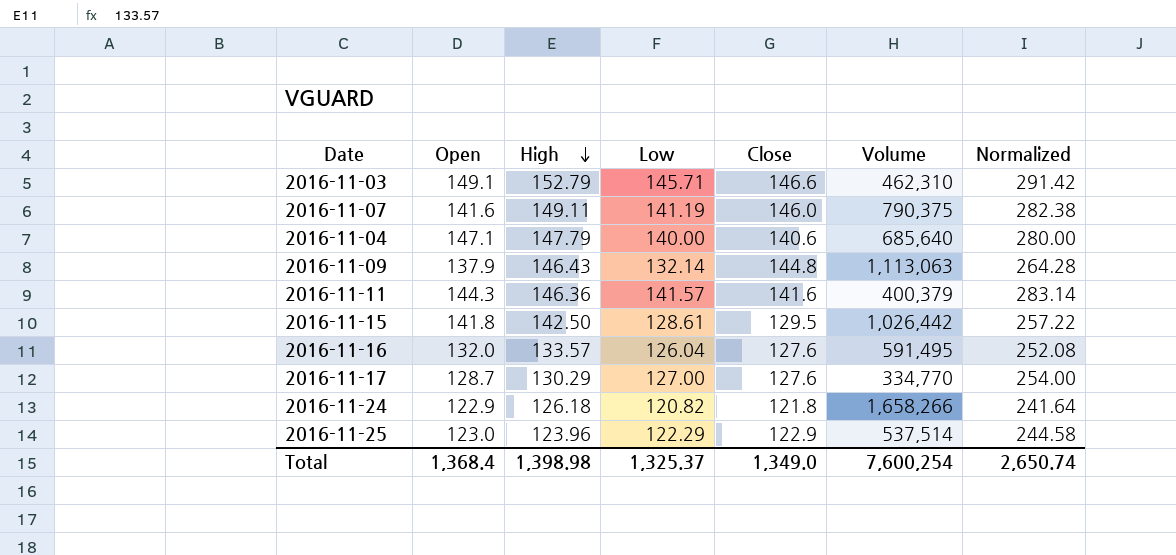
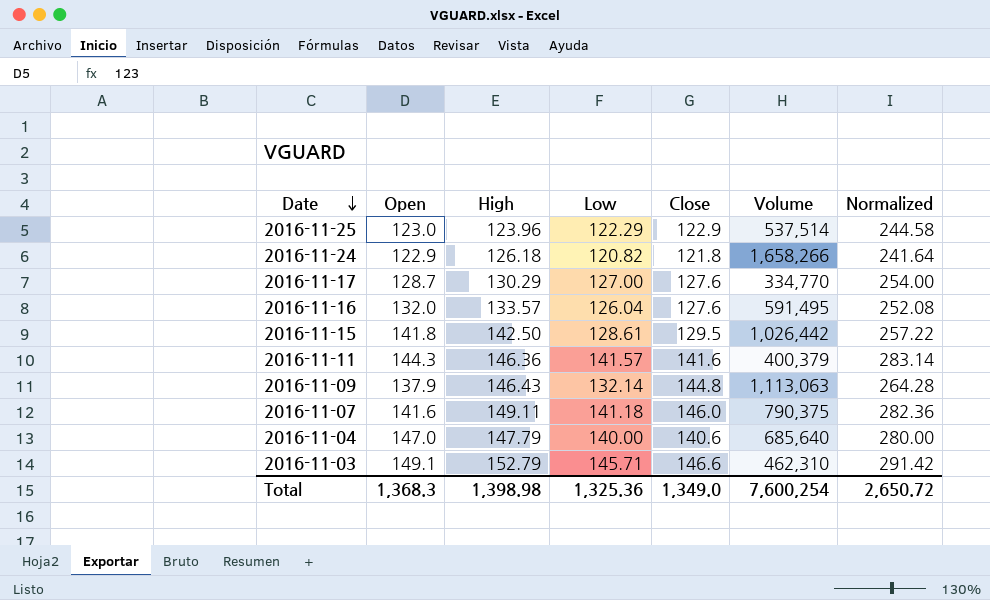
row order: High descending -> Date descending
2016-11-07 | Low: 141.19 -> 141.18
2016-11-07 | Normalized: 282.38 -> 282.36
2016-11-04 | Open: 147.1 -> 147.0
Total | Open: 1,368.4 -> 1,368.3
Total | Low: 1,325.37 -> 1,325.36
Total | Normalized: 2,650.74 -> 2,650.72

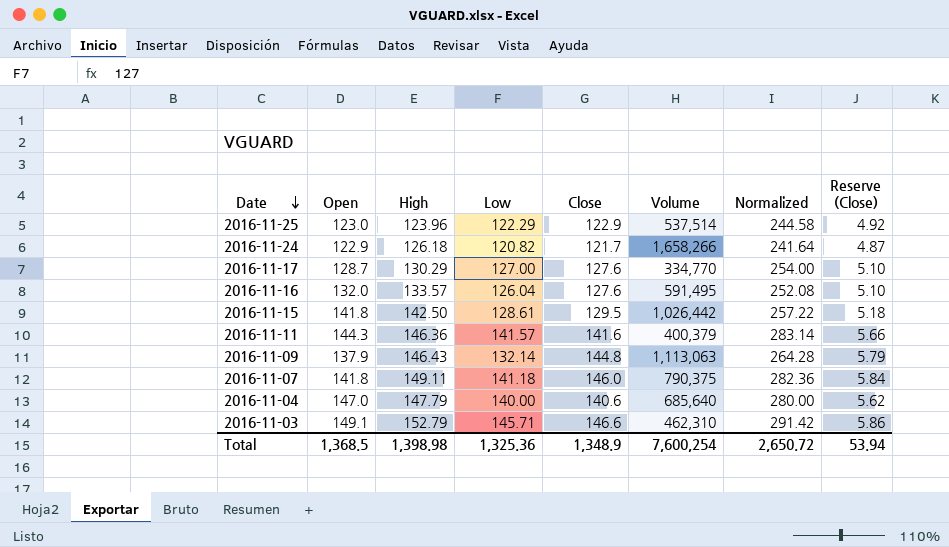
column Reserve (Close) | formula: none -> [Close] * 0.04
2016-11-24 | Close: 121.8 -> 121.7
2016-11-07 | Open: 141.6 -> 141.8
Total | Open: 1,368.3 -> 1,368.5
Total | Close: 1,349.0 -> 1,348.9

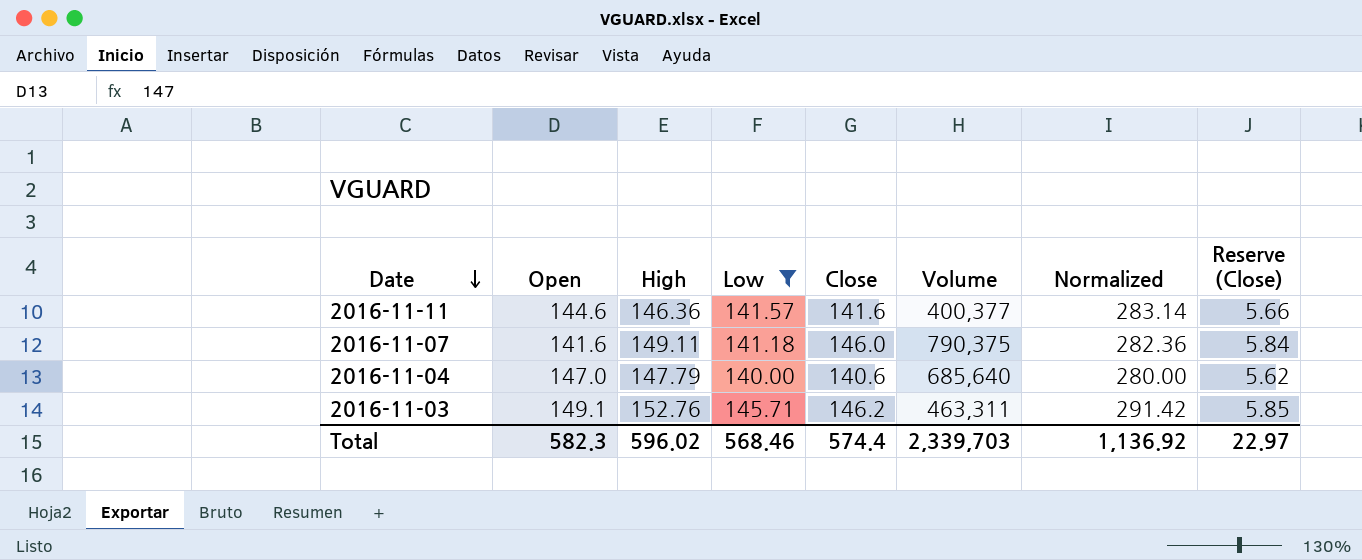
filter: none -> Low >= 140.00
2016-11-11 | Open: 144.3 -> 144.6
2016-11-11 | Volume: 400,379 -> 400,377
2016-11-07 | Open: 141.8 -> 141.6
2016-11-03 | High: 152.79 -> 152.76
2016-11-03 | Close: 146.6 -> 146.2
2016-11-03 | Volume: 462,310 -> 463,311
2016-11-03 | Reserve (Close): 5.86 -> 5.85
Total | Open: 1,368.5 -> 582.3
Total | High: 1,398.98 -> 596.02
Total | Low: 1,325.36 -> 568.46
Total | Close: 1,348.9 -> 574.4
Total | Volume: 7,600,254 -> 2,339,703
Total | Normalized: 2,650.72 -> 1,136.92
Total | Reserve (Close): 53.94 -> 22.97

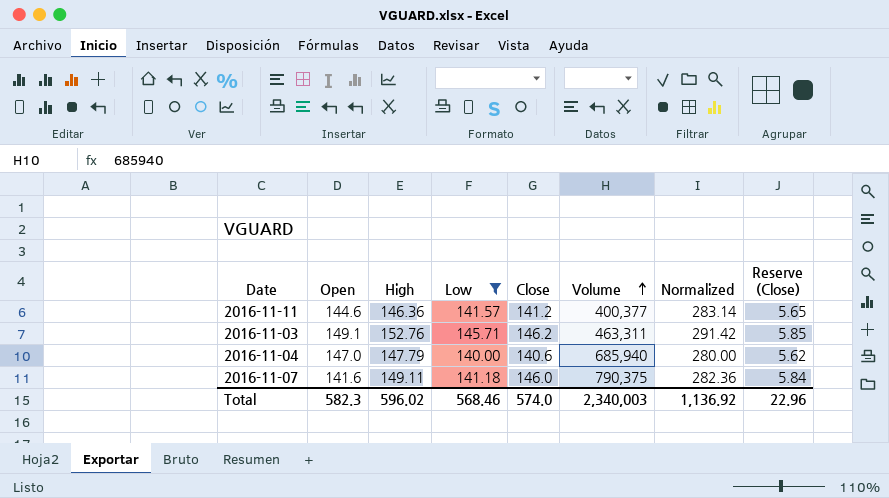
row order: Date descending -> Volume ascending
2016-11-11 | Close: 141.6 -> 141.2
2016-11-11 | Reserve (Close): 5.66 -> 5.65
2016-11-04 | Volume: 685,640 -> 685,940
Total | Close: 574.4 -> 574.0
Total | Volume: 2,339,703 -> 2,340,003
Total | Reserve (Close): 22.97 -> 22.96

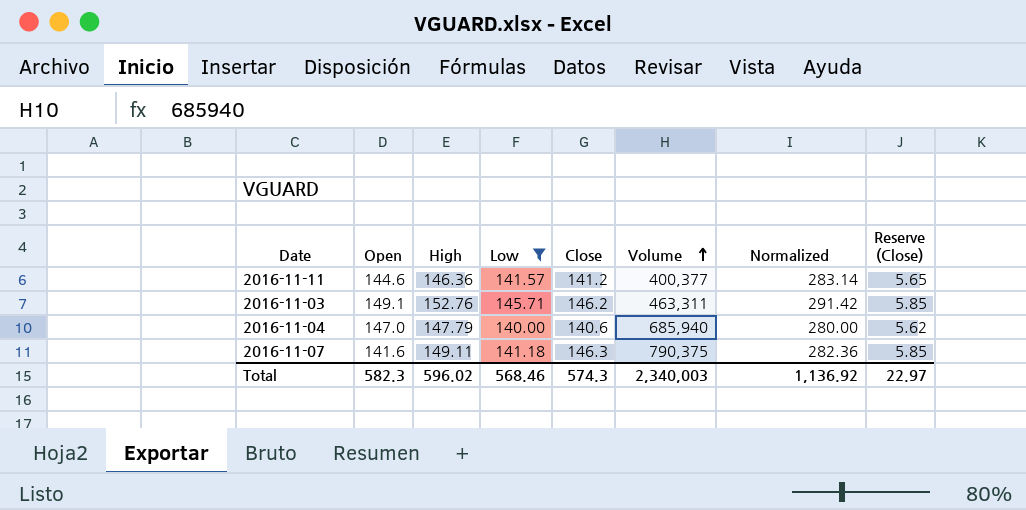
2016-11-07 | Close: 146.0 -> 146.3
2016-11-07 | Reserve (Close): 5.84 -> 5.85
Total | Close: 574.0 -> 574.3
Total | Reserve (Close): 22.96 -> 22.97

